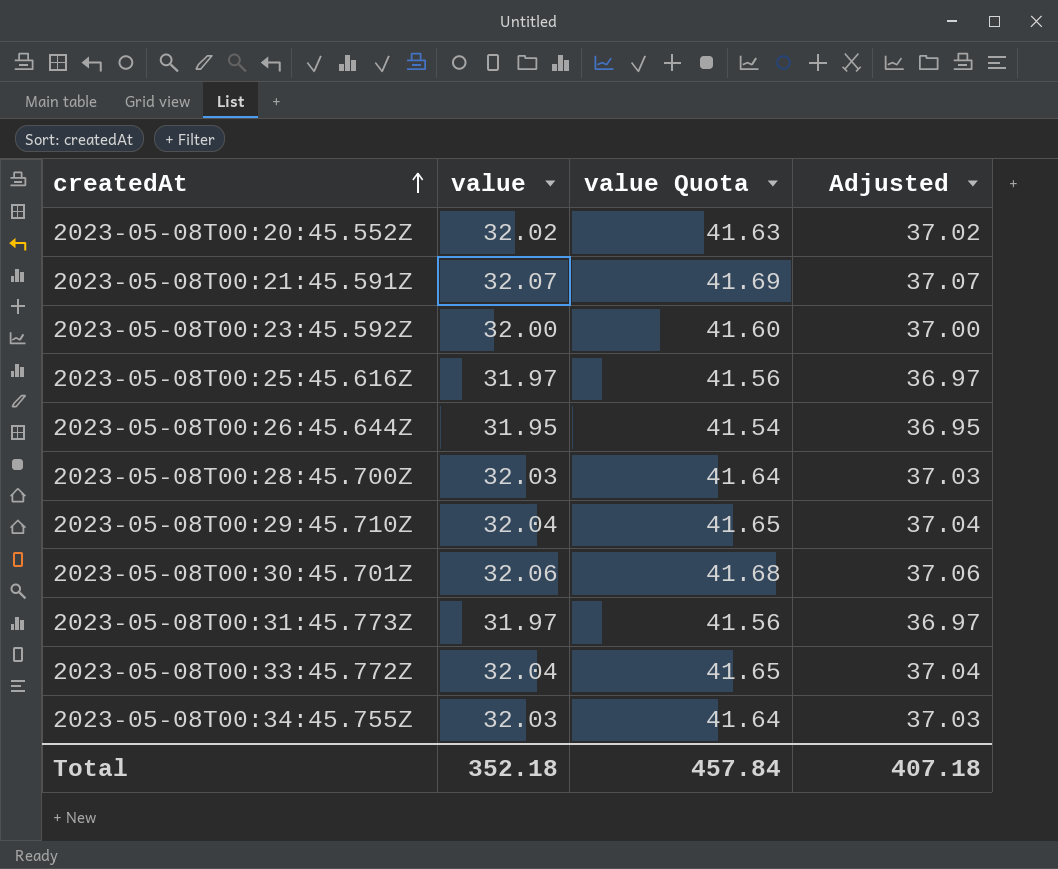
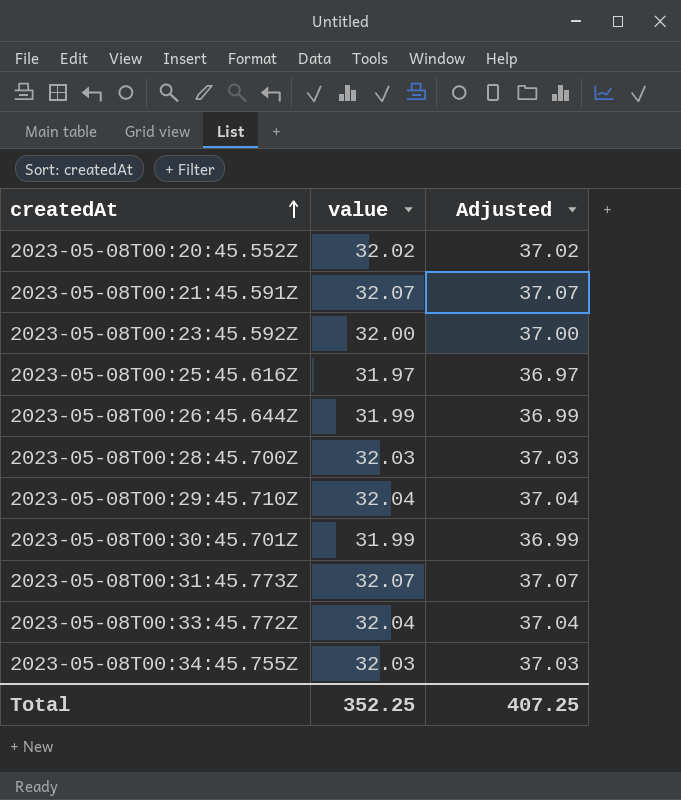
column value Quota | formula: [value] * 1.3 -> none
2023-05-08T00:26:45.644Z | value: 31.95 -> 31.99
2023-05-08T00:26:45.644Z | Adjusted: 36.95 -> 36.99
2023-05-08T00:30:45.701Z | value: 32.06 -> 31.99
2023-05-08T00:30:45.701Z | Adjusted: 37.06 -> 36.99
2023-05-08T00:31:45.773Z | value: 31.97 -> 32.07
2023-05-08T00:31:45.773Z | Adjusted: 36.97 -> 37.07
Total | value: 352.18 -> 352.25
Total | Adjusted: 407.18 -> 407.25

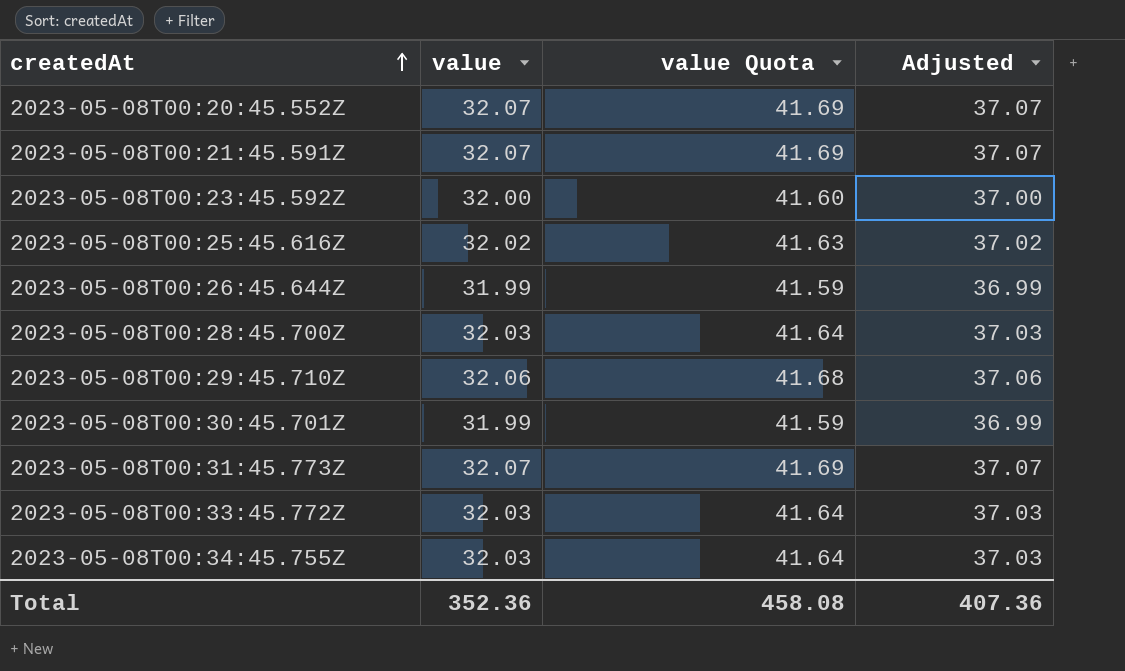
column value Quota | formula: none -> [value] * 1.3
2023-05-08T00:20:45.552Z | value: 32.02 -> 32.07
2023-05-08T00:20:45.552Z | Adjusted: 37.02 -> 37.07
2023-05-08T00:25:45.616Z | value: 31.97 -> 32.02
2023-05-08T00:25:45.616Z | Adjusted: 36.97 -> 37.02
2023-05-08T00:29:45.710Z | value: 32.04 -> 32.06
2023-05-08T00:29:45.710Z | Adjusted: 37.04 -> 37.06
2023-05-08T00:33:45.772Z | value: 32.04 -> 32.03
2023-05-08T00:33:45.772Z | Adjusted: 37.04 -> 37.03
Total | value: 352.25 -> 352.36
Total | Adjusted: 407.25 -> 407.36

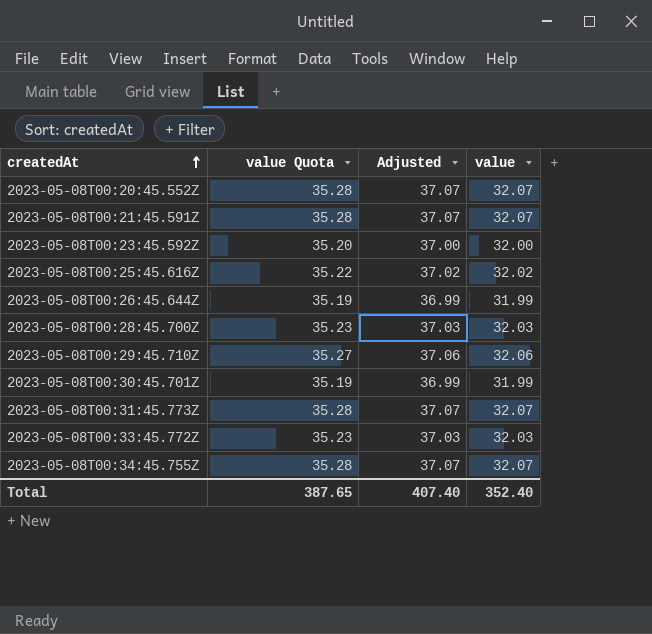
column value Quota | formula: [value] * 1.3 -> [value] * 1.1
column value | position: 2 -> 4
2023-05-08T00:34:45.755Z | Adjusted: 37.03 -> 37.07
2023-05-08T00:34:45.755Z | value: 32.03 -> 32.07
Total | value Quota: 458.08 -> 387.65
Total | Adjusted: 407.36 -> 407.40
Total | value: 352.36 -> 352.40

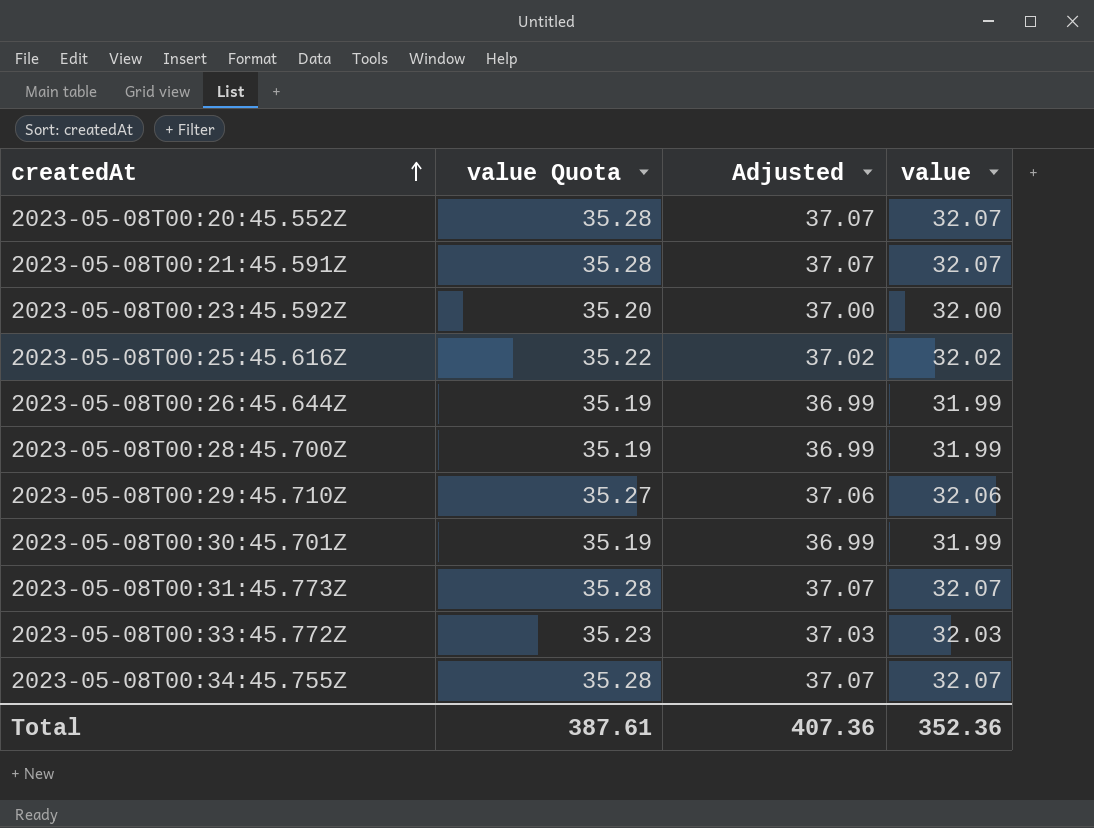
2023-05-08T00:28:45.700Z | value Quota: 35.23 -> 35.19
2023-05-08T00:28:45.700Z | Adjusted: 37.03 -> 36.99
2023-05-08T00:28:45.700Z | value: 32.03 -> 31.99
Total | value Quota: 387.65 -> 387.61
Total | Adjusted: 407.40 -> 407.36
Total | value: 352.40 -> 352.36

